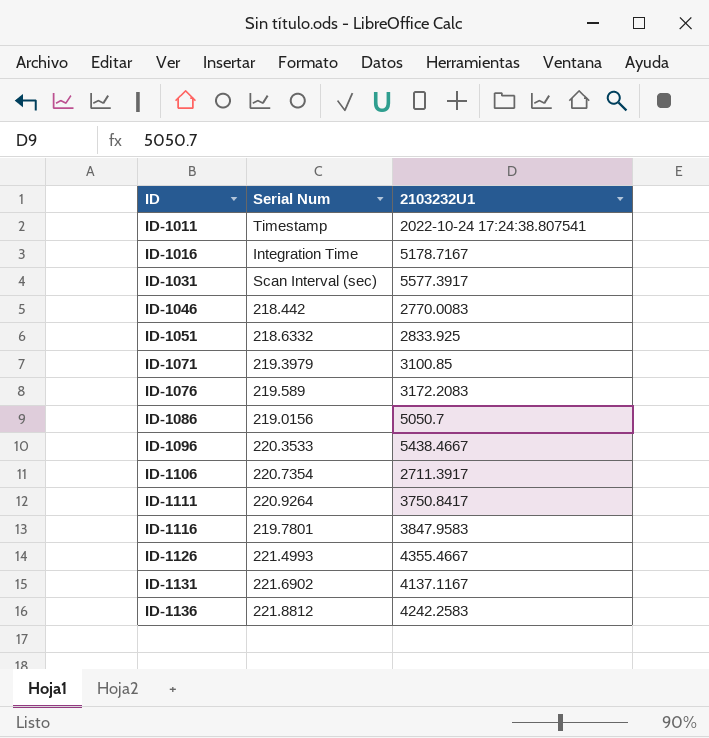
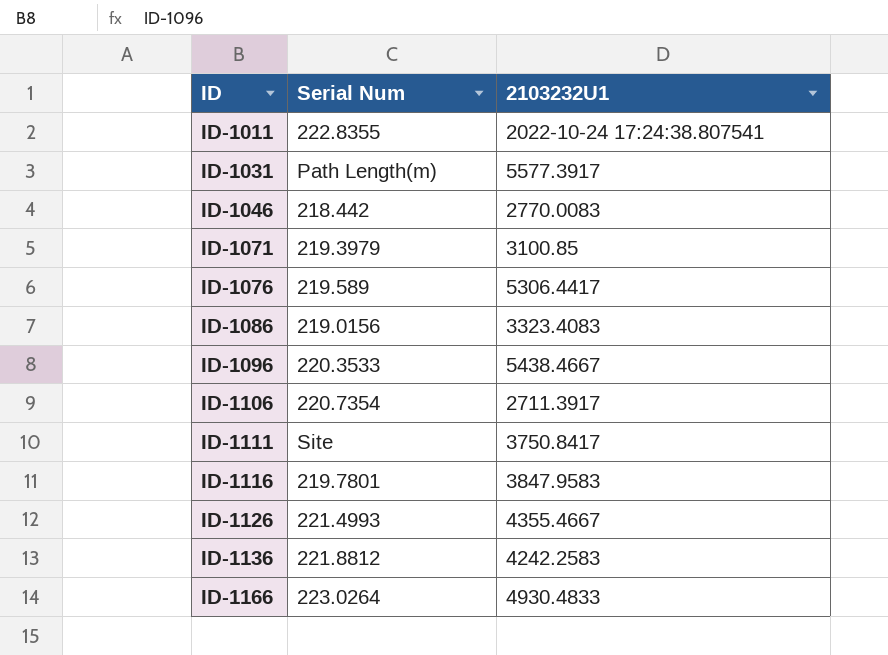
row ID-1016: Integration Time | 5178.7167 -> none
row ID-1051: 218.6332 | 2833.925 -> none
row ID-1131: 221.6902 | 4137.1167 -> none
ID-1011 | Serial Num: Timestamp -> 222.8355
ID-1031 | Serial Num: Scan Interval (sec) -> Path Length(m)
ID-1076 | 2103232U1: 3172.2083 -> 5306.4417
ID-1086 | 2103232U1: 5050.7 -> 3323.4083
ID-1111 | Serial Num: 220.9264 -> Site
row ID-1166: none -> 223.0264 | 4930.4833

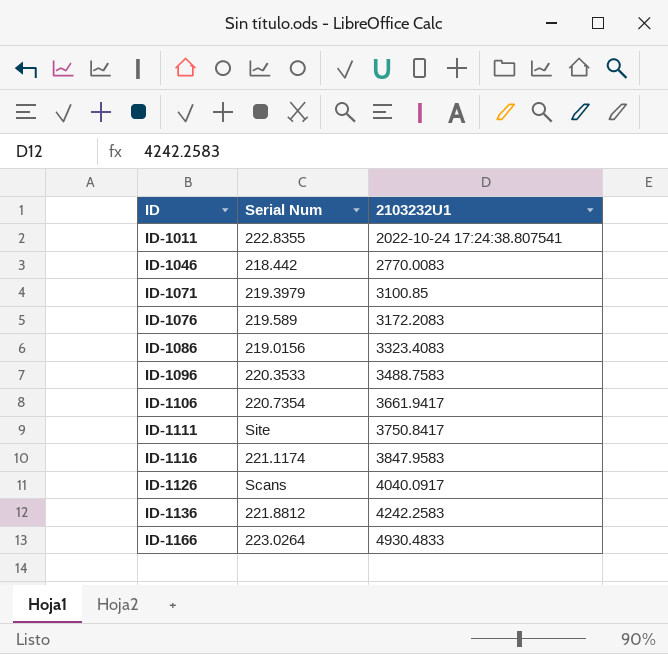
row ID-1031: Path Length(m) | 5577.3917 -> none
ID-1076 | 2103232U1: 5306.4417 -> 3172.2083
ID-1096 | 2103232U1: 5438.4667 -> 3488.7583
ID-1106 | 2103232U1: 2711.3917 -> 3661.9417
ID-1116 | Serial Num: 219.7801 -> 221.1174
ID-1126 | Serial Num: 221.4993 -> Scans
ID-1126 | 2103232U1: 4355.4667 -> 4040.0917

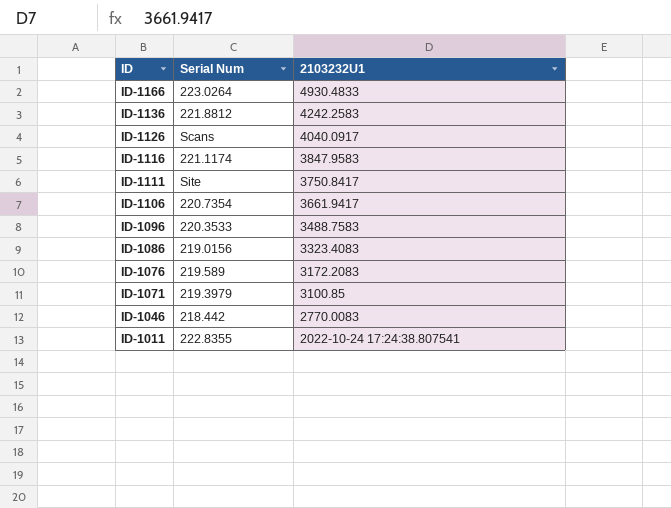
row order: ID ascending -> ID descending

